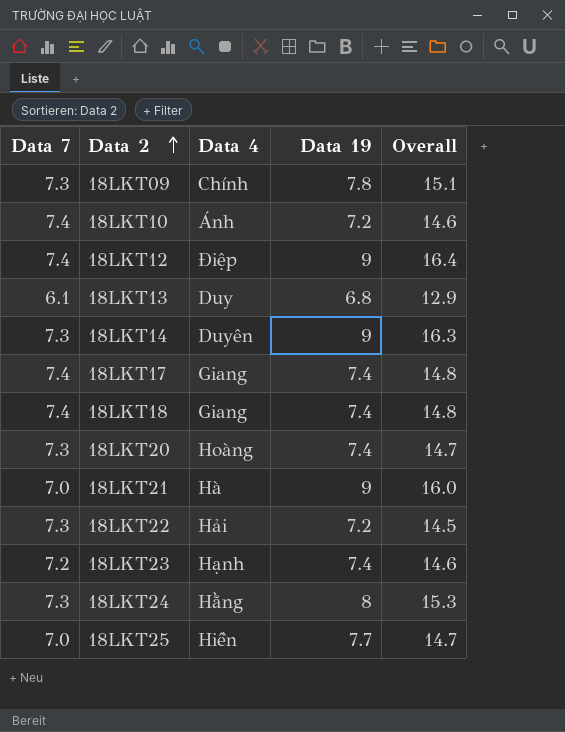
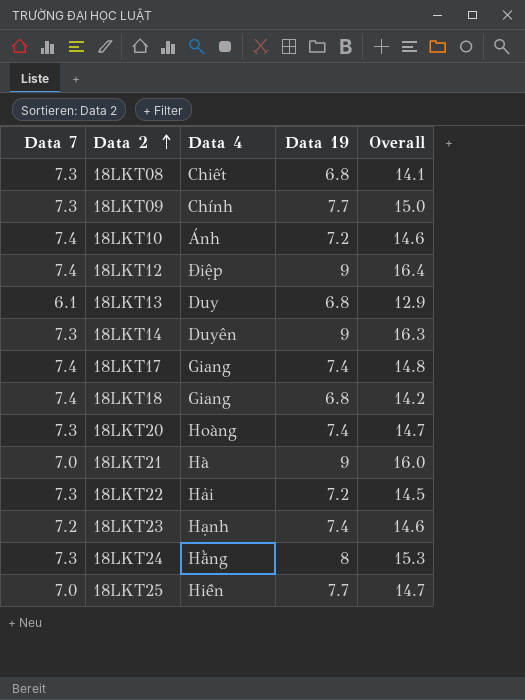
row 18LKT08: none -> 7.3 | Chiết | 6.8 | 14.1
18LKT09 | Data 19: 7.8 -> 7.7
18LKT09 | Overall: 15.1 -> 15.0
18LKT18 | Data 19: 7.4 -> 6.8
18LKT18 | Overall: 14.8 -> 14.2

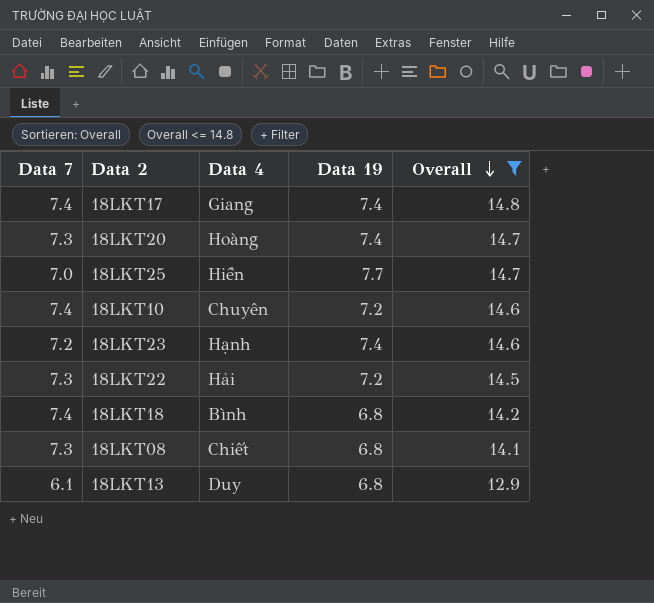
filter: none -> Overall <= 14.8
row order: Data 2 ascending -> Overall descending
18LKT10 | Data 4: Ánh -> Chuyên
18LKT18 | Data 4: Giang -> Bình

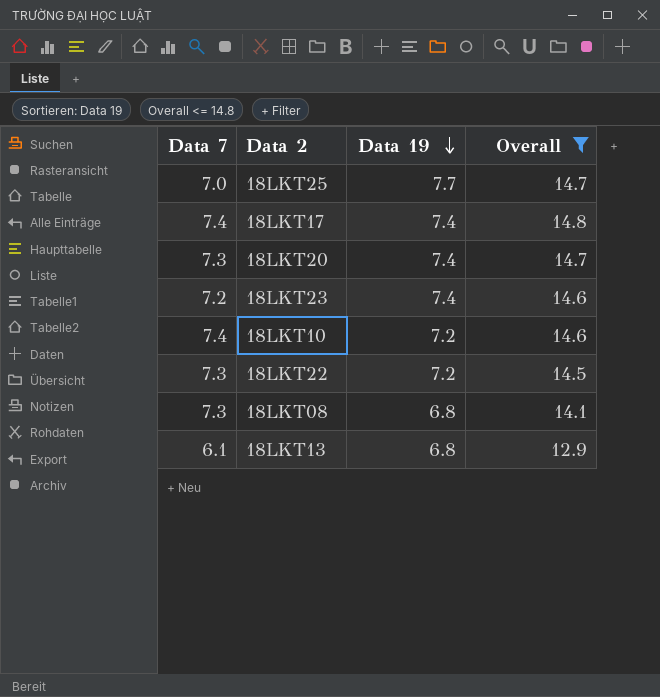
row order: Overall descending -> Data 19 descending
column Data 4 | position: 3 -> none
row 18LKT18: 7.4 | Bình | 6.8 | 14.2 -> none

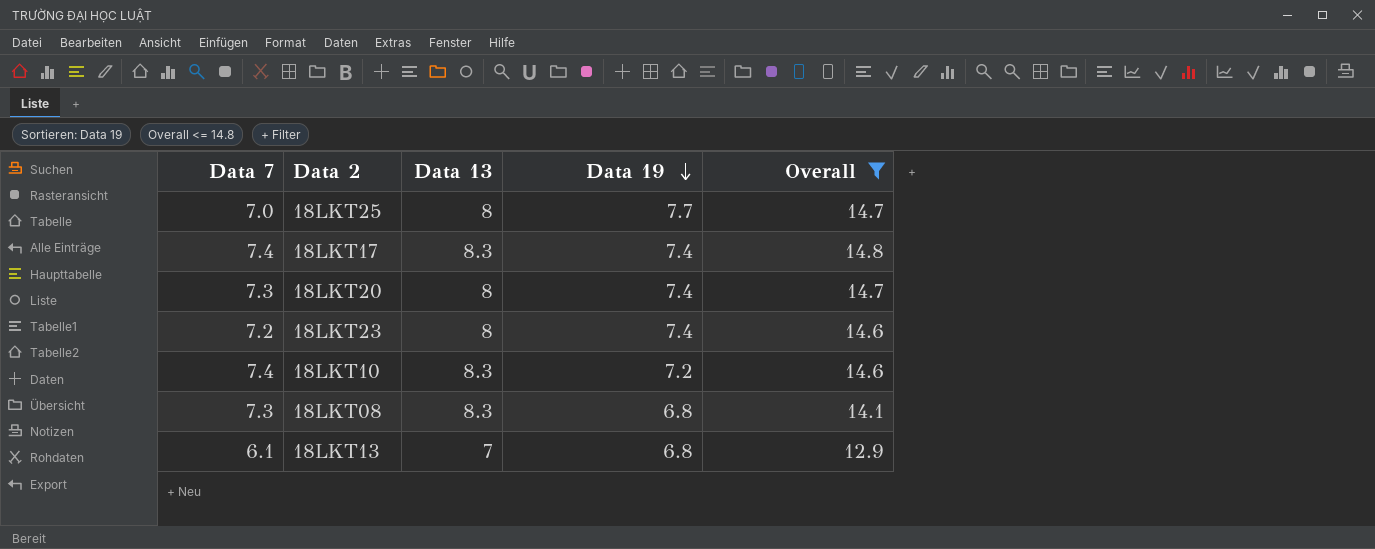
column Data 13 | position: none -> 3
row 18LKT22: 7.3 | 7.2 | 14.5 -> none

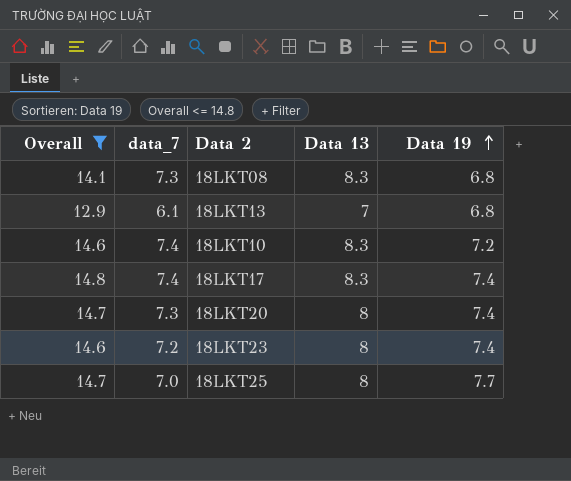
row order: Data 19 descending -> Data 19 ascending
column Overall | position: 5 -> 1
column name: Data 7 -> data_7

